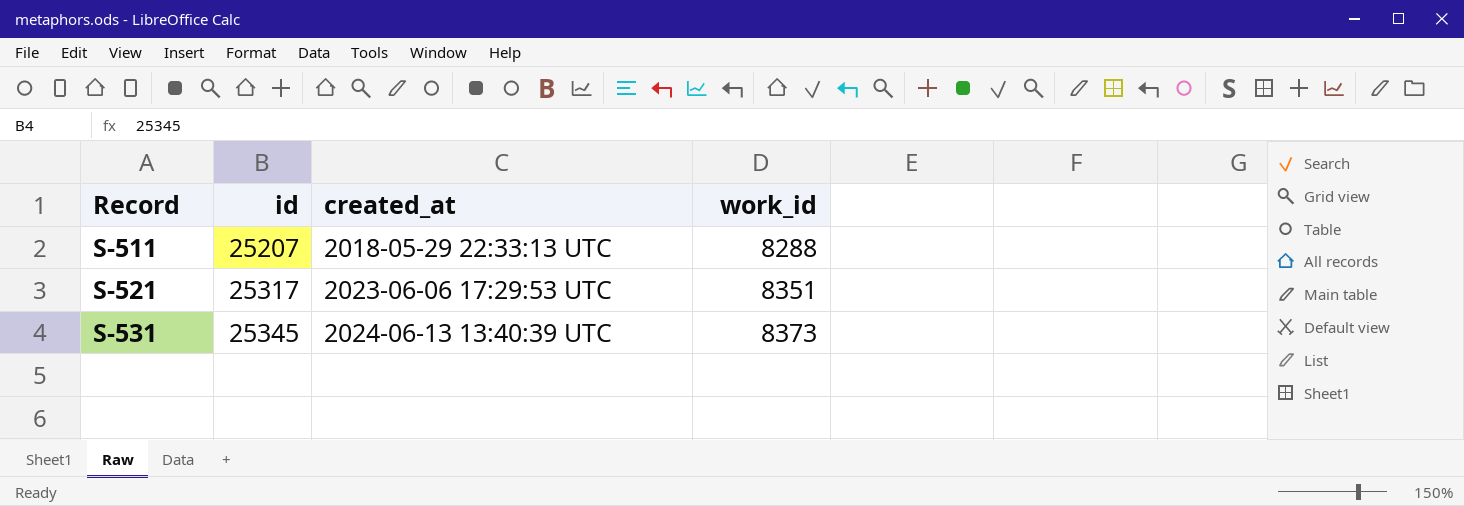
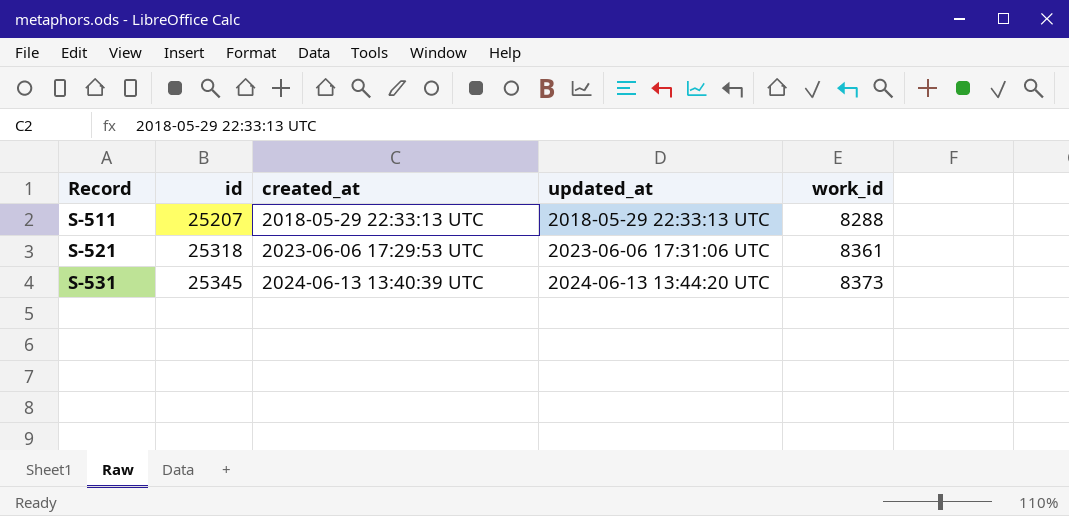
column updated_at | position: none -> 4
S-521 | id: 25317 -> 25318
S-521 | work_id: 8351 -> 8361

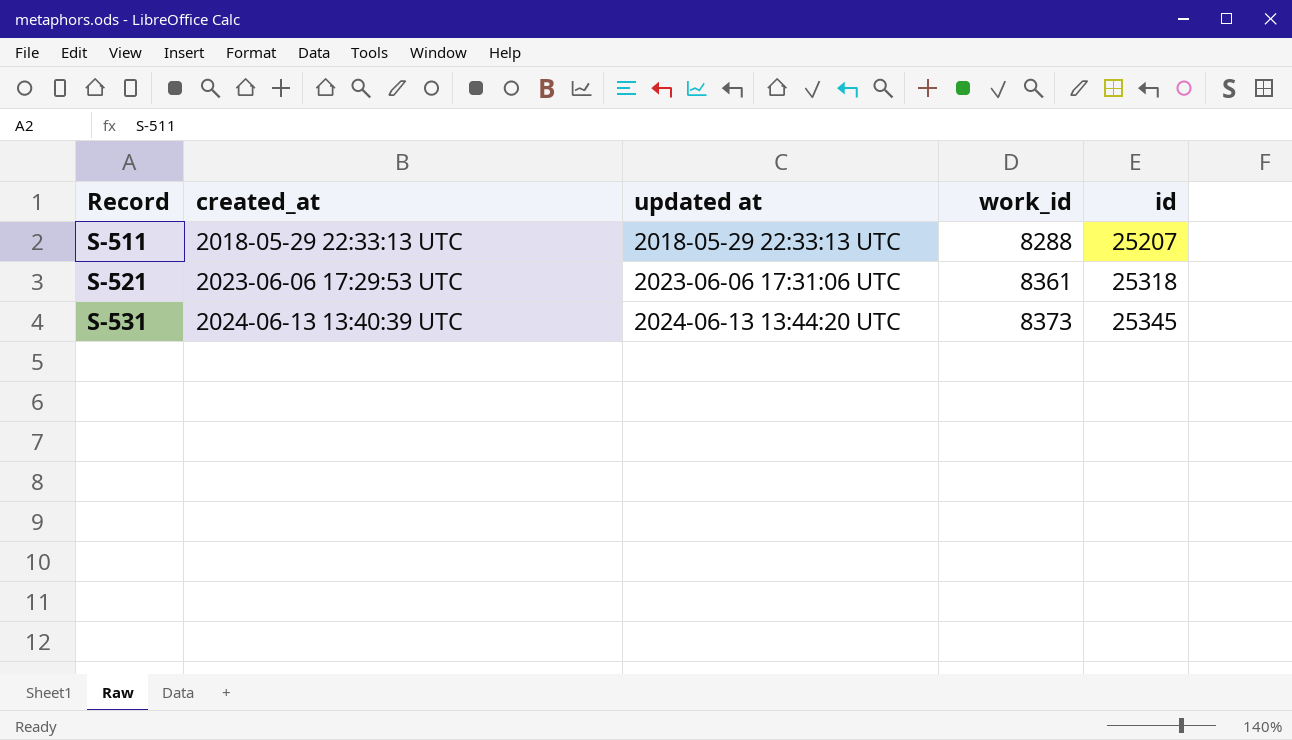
column name: updated_at -> updated at
column id | position: 2 -> 5

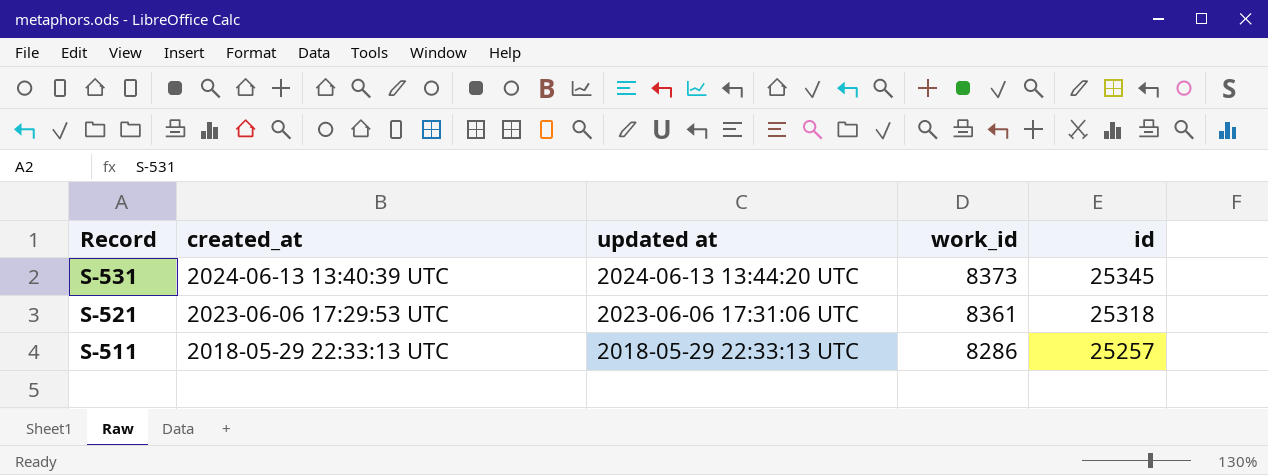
row order: Record ascending -> Record descending
S-511 | work_id: 8288 -> 8286
S-511 | id: 25207 -> 25257

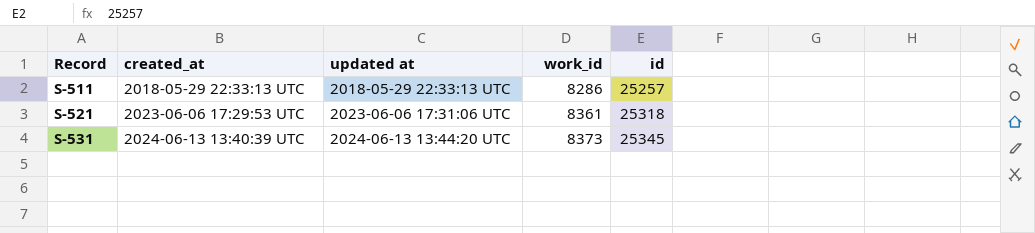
row order: Record descending -> Record ascending

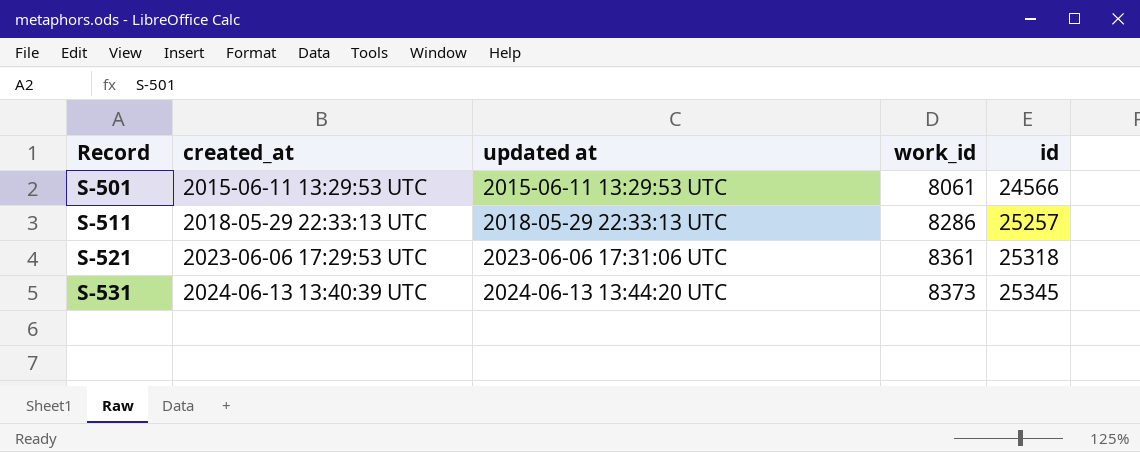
row S-501: none -> 2015-06-11 13:29:53 UTC | 2015-06-11 13:29:53 UTC | 8061 | 24566

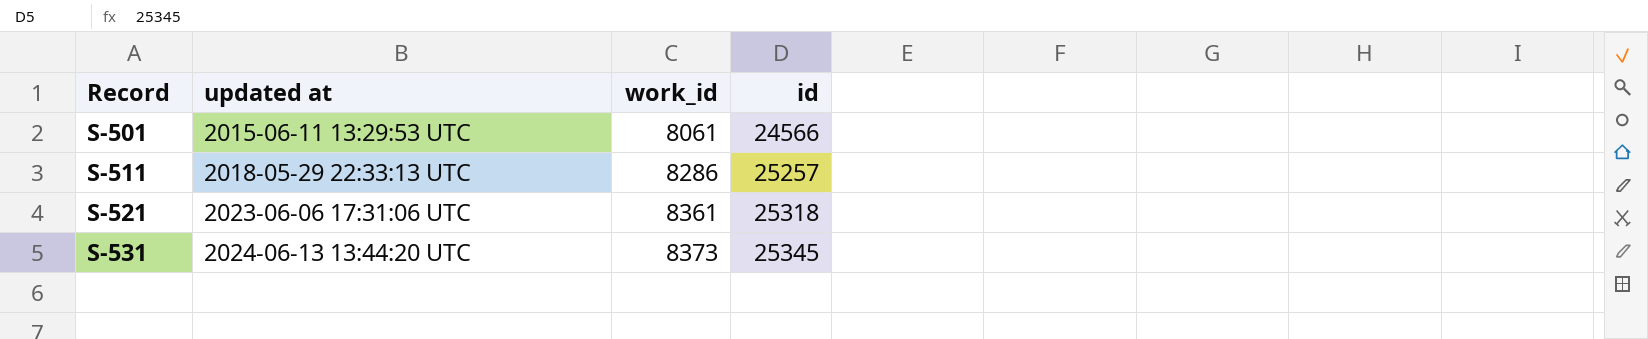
column created_at | position: 2 -> none

